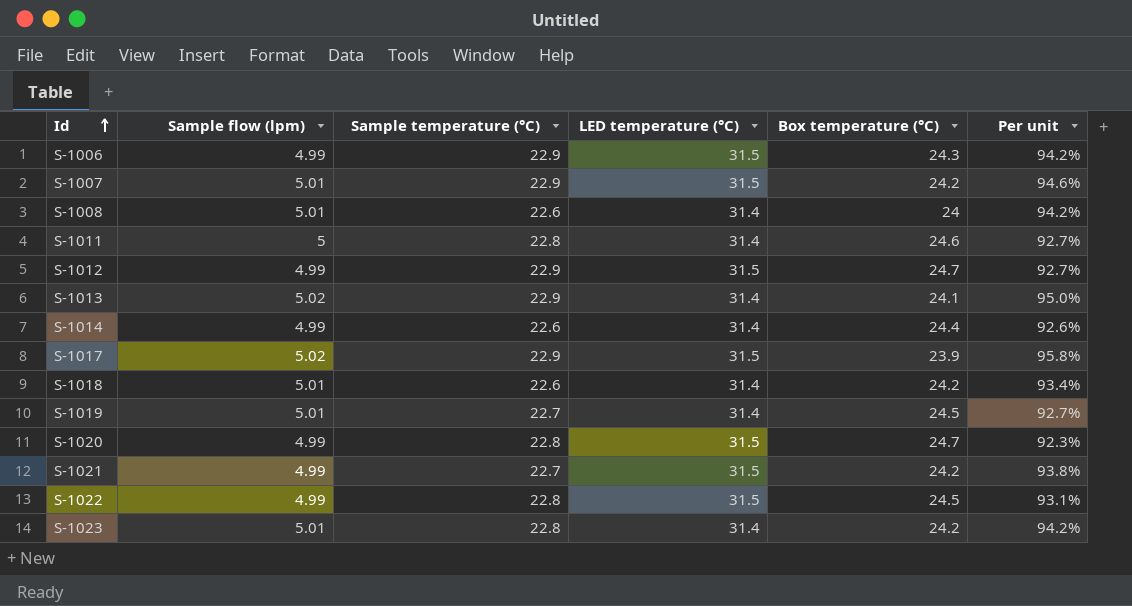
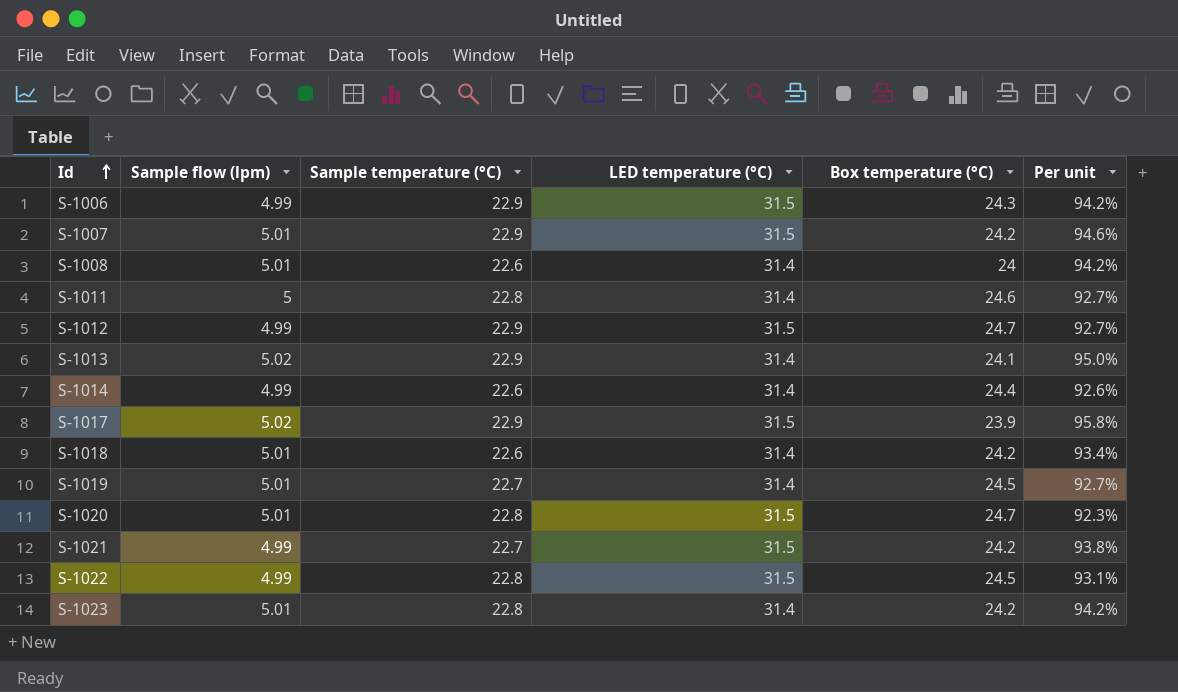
S-1020 | Sample flow (lpm): 4.99 -> 5.01

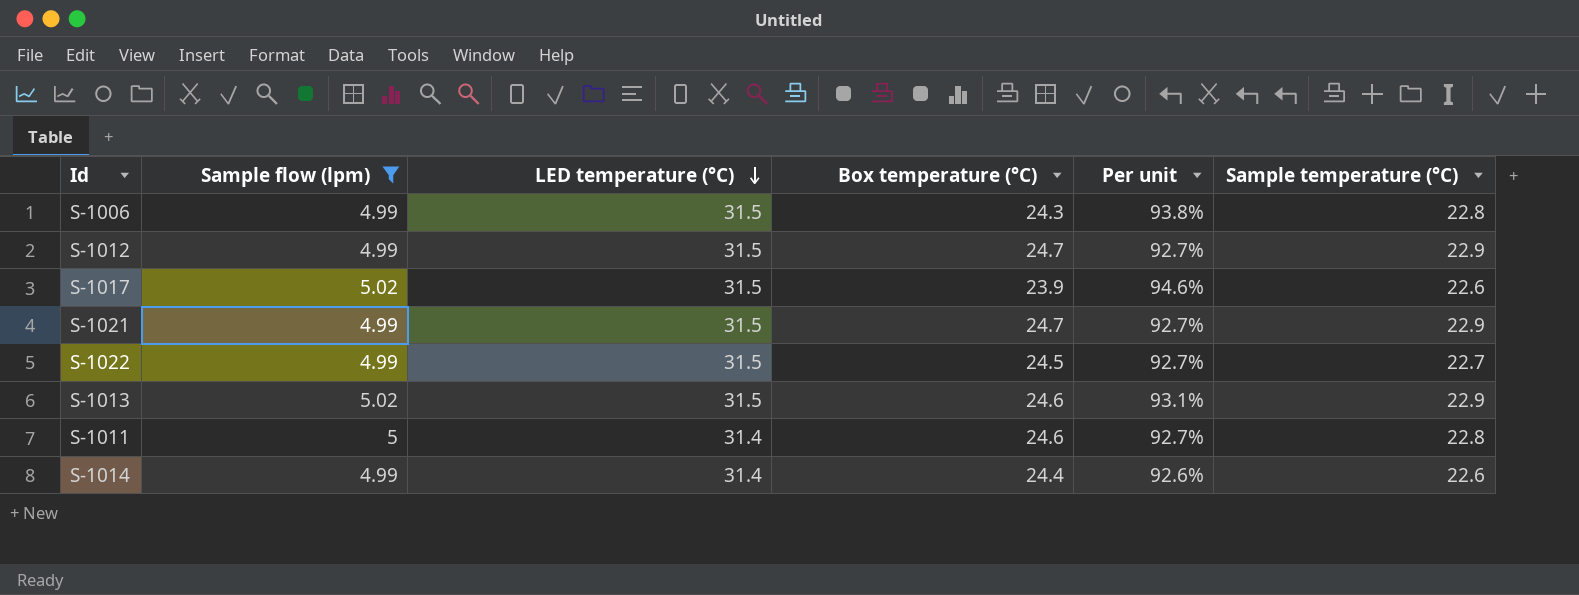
filter: none -> Sample flow (lpm) != 5.01
row order: Id ascending -> LED temperature (°C) descending
column Sample temperature (°C) | position: 3 -> 6
S-1006 | Per unit: 94.2% -> 93.8%
S-1006 | Sample temperature (°C): 22.9 -> 22.8
S-1017 | Per unit: 95.8% -> 94.6%
S-1017 | Sample temperature (°C): 22.9 -> 22.6
S-1021 | Box temperature (°C): 24.2 -> 24.7
S-1021 | Per unit: 93.8% -> 92.7%
S-1021 | Sample temperature (°C): 22.7 -> 22.9
S-1022 | Per unit: 93.1% -> 92.7%
S-1022 | Sample temperature (°C): 22.8 -> 22.7
S-1013 | LED temperature (°C): 31.4 -> 31.5
S-1013 | Box temperature (°C): 24.1 -> 24.6
S-1013 | Per unit: 95.0% -> 93.1%

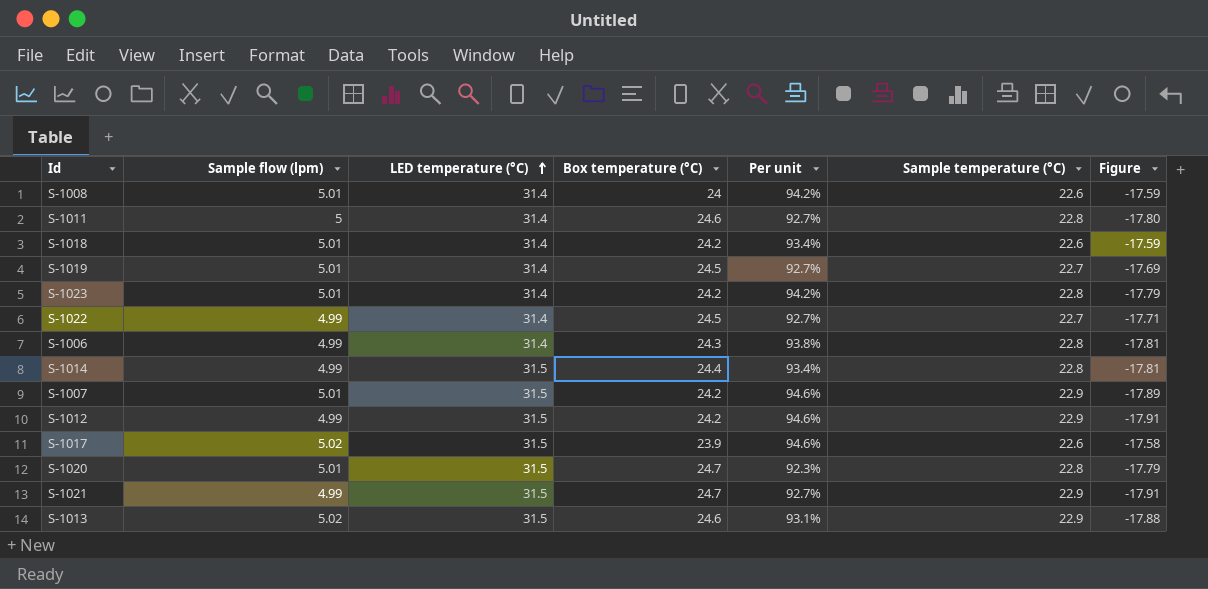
filter: Sample flow (lpm) != 5.01 -> none
row order: LED temperature (°C) descending -> LED temperature (°C) ascending
column Figure | formula: none -> [Sample flow (lpm)] - [Sample temperature (°C)]
S-1022 | LED temperature (°C): 31.5 -> 31.4
S-1006 | LED temperature (°C): 31.5 -> 31.4
S-1014 | LED temperature (°C): 31.4 -> 31.5
S-1014 | Per unit: 92.6% -> 93.4%
S-1014 | Sample temperature (°C): 22.6 -> 22.8
S-1012 | Box temperature (°C): 24.7 -> 24.2
S-1012 | Per unit: 92.7% -> 94.6%

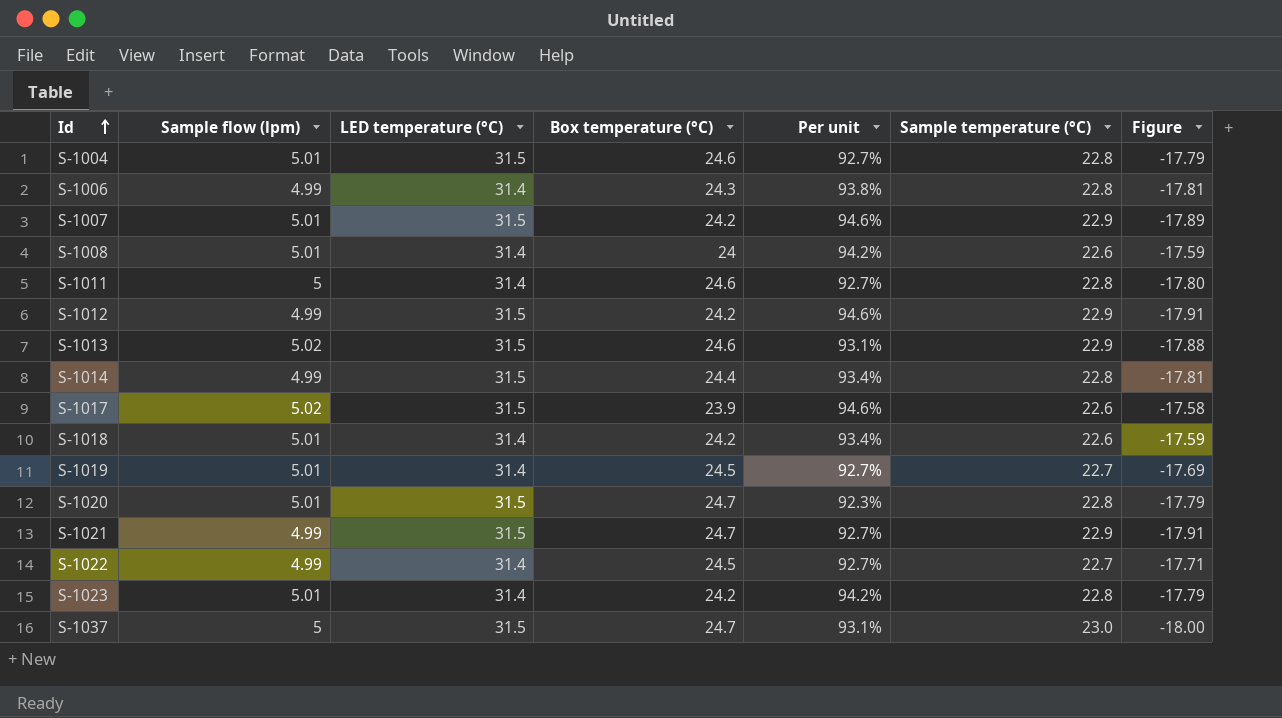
row order: LED temperature (°C) ascending -> Id ascending
row S-1004: none -> 5.01 | 31.5 | 24.6 | 92.7% | 22.8 | -17.79
row S-1037: none -> 5 | 31.5 | 24.7 | 93.1% | 23.0 | -18.00

